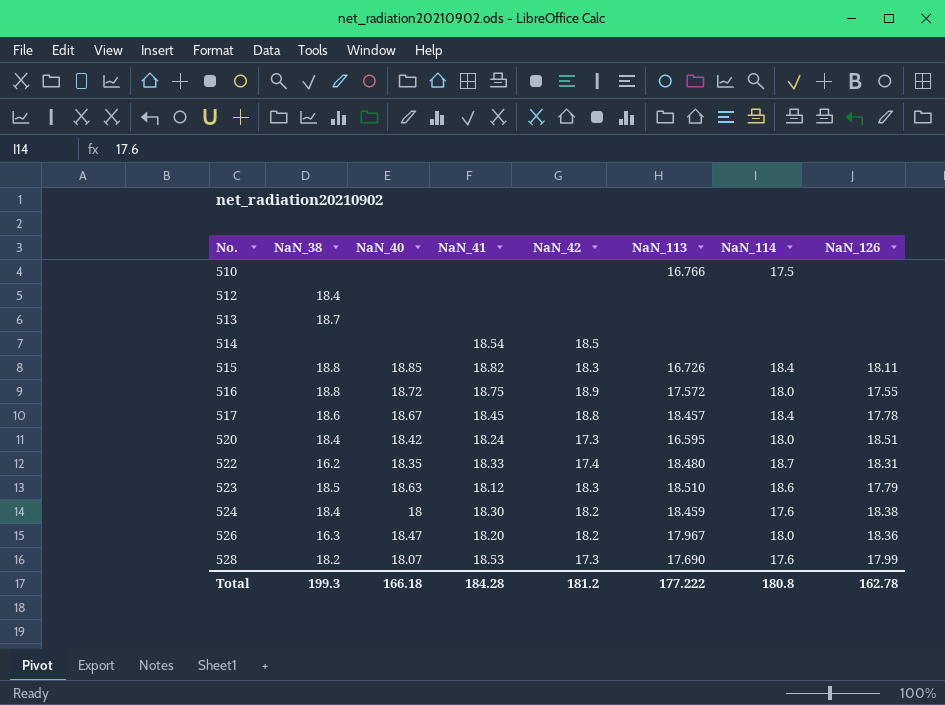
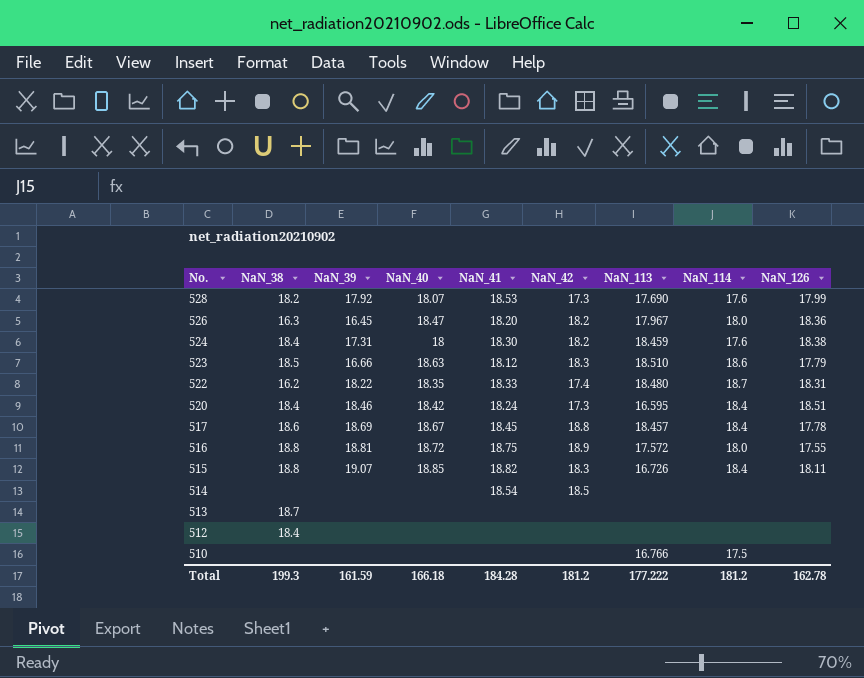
row order: No. ascending -> No. descending
column NaN_39 | position: none -> 3
520 | NaN_114: 18.0 -> 18.4
Total | NaN_114: 180.8 -> 181.2

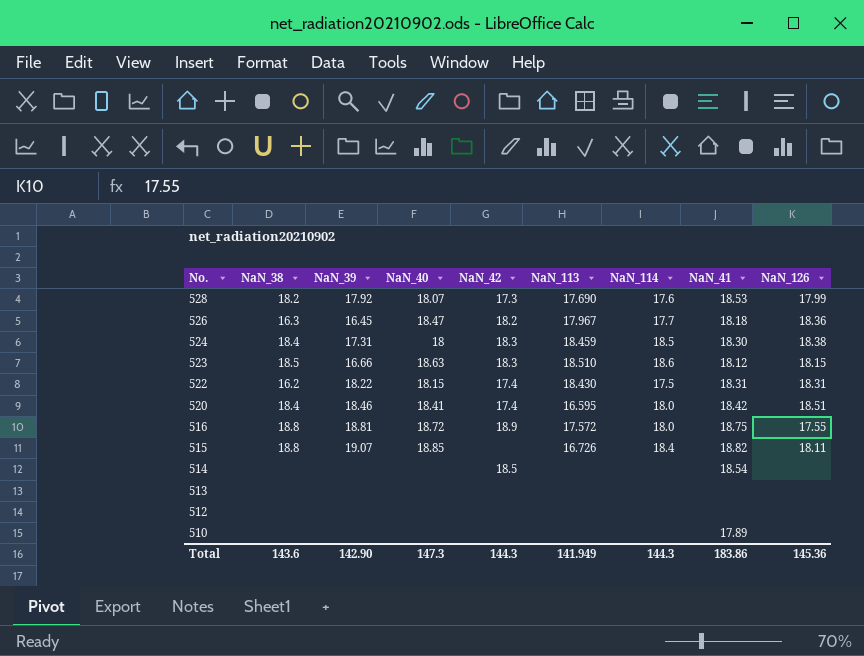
column NaN_41 | position: 5 -> 8
row 517: 18.6 | 18.69 | 18.67 | 18.45 | 18.8 | 18.457 | 18.4 | 17.78 -> none
526 | NaN_114: 18.0 -> 17.7
526 | NaN_41: 18.20 -> 18.18
524 | NaN_42: 18.2 -> 18.3
524 | NaN_114: 17.6 -> 18.5
523 | NaN_126: 17.79 -> 18.15
522 | NaN_40: 18.35 -> 18.15
522 | NaN_113: 18.480 -> 18.430
522 | NaN_114: 18.7 -> 17.5
522 | NaN_41: 18.33 -> 18.31
520 | NaN_40: 18.42 -> 18.41
520 | NaN_42: 17.3 -> 17.4
520 | NaN_114: 18.4 -> 18.0
520 | NaN_41: 18.24 -> 18.42
515 | NaN_42: 18.3 -> none
513 | NaN_38: 18.7 -> none
512 | NaN_38: 18.4 -> none
510 | NaN_113: 16.766 -> none
510 | NaN_114: 17.5 -> none
510 | NaN_41: none -> 17.89
Total | NaN_38: 199.3 -> 143.6
Total | NaN_39: 161.59 -> 142.90
Total | NaN_40: 166.18 -> 147.3
Total | NaN_42: 181.2 -> 144.3
Total | NaN_113: 177.222 -> 141.949
Total | NaN_114: 181.2 -> 144.3
Total | NaN_41: 184.28 -> 183.86
Total | NaN_126: 162.78 -> 145.36

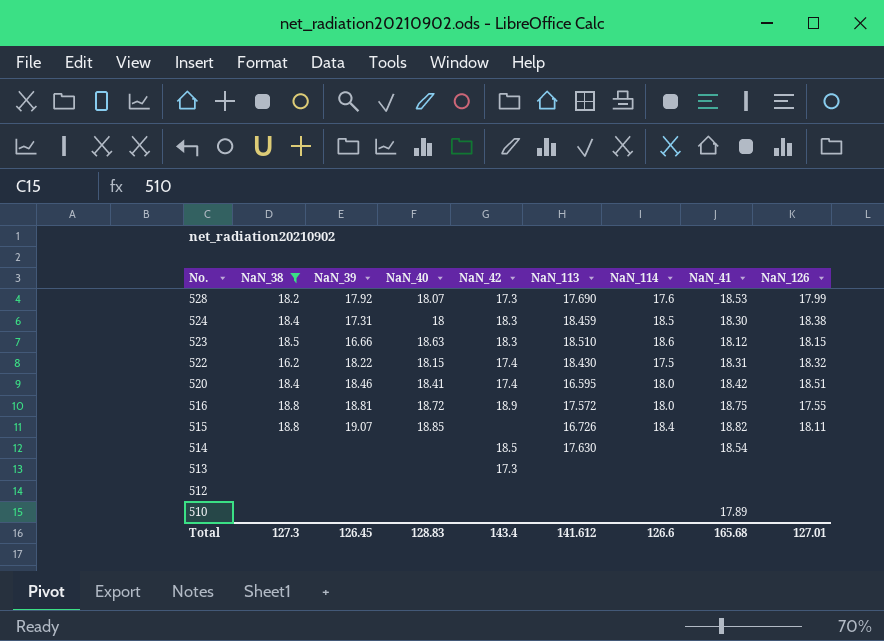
filter: none -> NaN_38 != 16.3
522 | NaN_126: 18.31 -> 18.32
514 | NaN_113: none -> 17.630
513 | NaN_42: none -> 17.3
Total | NaN_38: 143.6 -> 127.3
Total | NaN_39: 142.90 -> 126.45
Total | NaN_40: 147.3 -> 128.83
Total | NaN_42: 144.3 -> 143.4
Total | NaN_113: 141.949 -> 141.612
Total | NaN_114: 144.3 -> 126.6
Total | NaN_41: 183.86 -> 165.68
Total | NaN_126: 145.36 -> 127.01

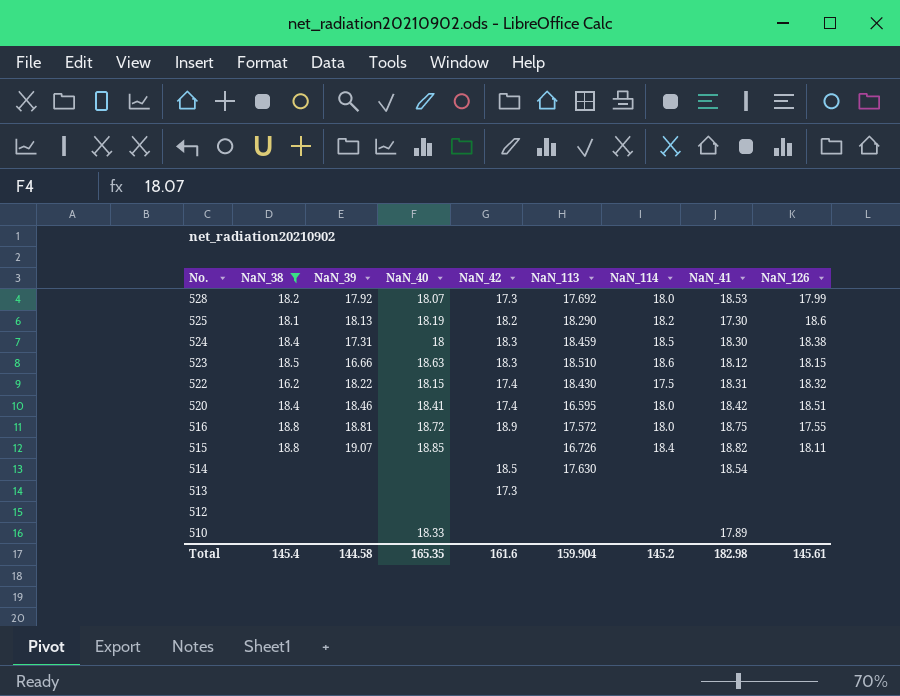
528 | NaN_113: 17.690 -> 17.692
528 | NaN_114: 17.6 -> 18.0
row 525: none -> 18.1 | 18.13 | 18.19 | 18.2 | 18.290 | 18.2 | 17.30 | 18.6
510 | NaN_40: none -> 18.33
Total | NaN_38: 127.3 -> 145.4
Total | NaN_39: 126.45 -> 144.58
Total | NaN_40: 128.83 -> 165.35
Total | NaN_42: 143.4 -> 161.6
Total | NaN_113: 141.612 -> 159.904
Total | NaN_114: 126.6 -> 145.2
Total | NaN_41: 165.68 -> 182.98
Total | NaN_126: 127.01 -> 145.61

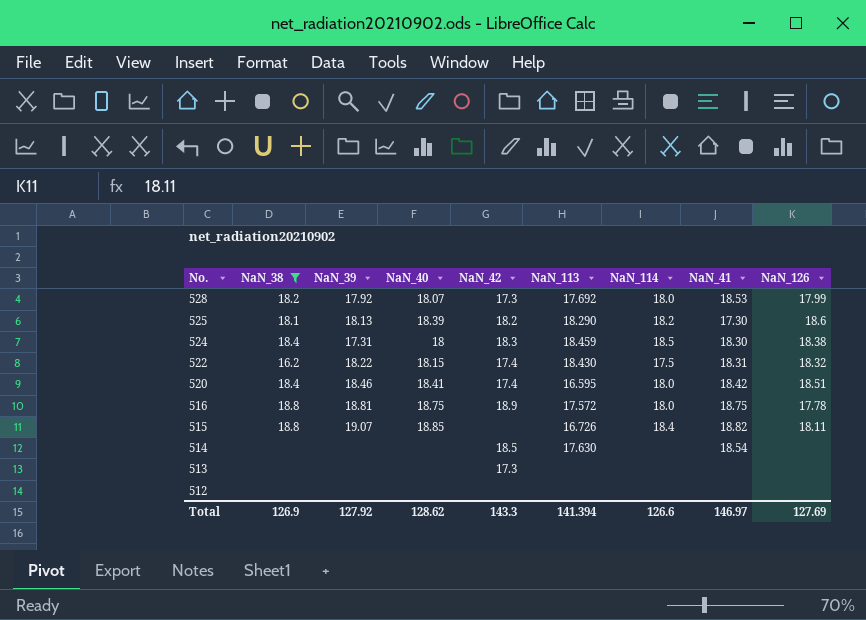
row 523: 18.5 | 16.66 | 18.63 | 18.3 | 18.510 | 18.6 | 18.12 | 18.15 -> none
row 510: none | none | 18.33 | none | none | none | 17.89 | none -> none
525 | NaN_40: 18.19 -> 18.39
516 | NaN_40: 18.72 -> 18.75
516 | NaN_126: 17.55 -> 17.78
Total | NaN_38: 145.4 -> 126.9
Total | NaN_39: 144.58 -> 127.92
Total | NaN_40: 165.35 -> 128.62
Total | NaN_42: 161.6 -> 143.3
Total | NaN_113: 159.904 -> 141.394
Total | NaN_114: 145.2 -> 126.6
Total | NaN_41: 182.98 -> 146.97
Total | NaN_126: 145.61 -> 127.69

